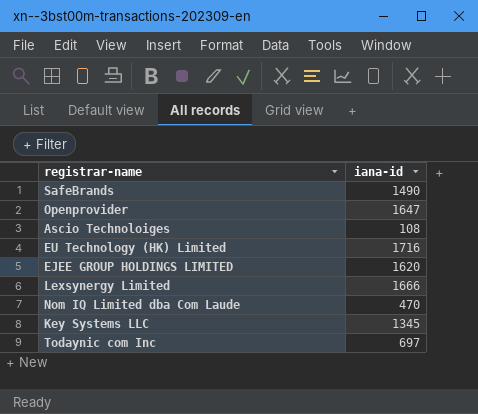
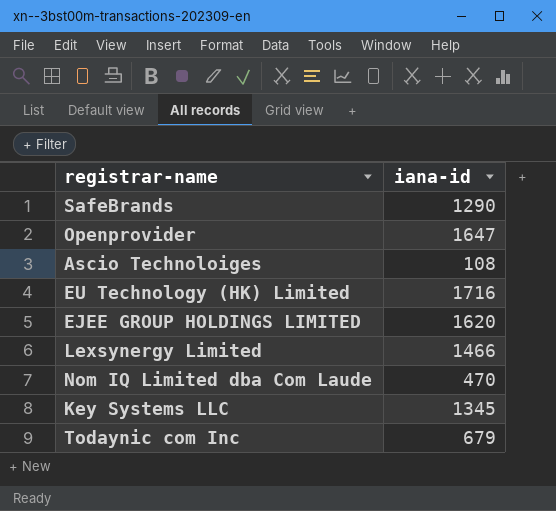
SafeBrands | iana-id: 1490 -> 1290
Lexsynergy Limited | iana-id: 1666 -> 1466
Todaynic com Inc | iana-id: 697 -> 679

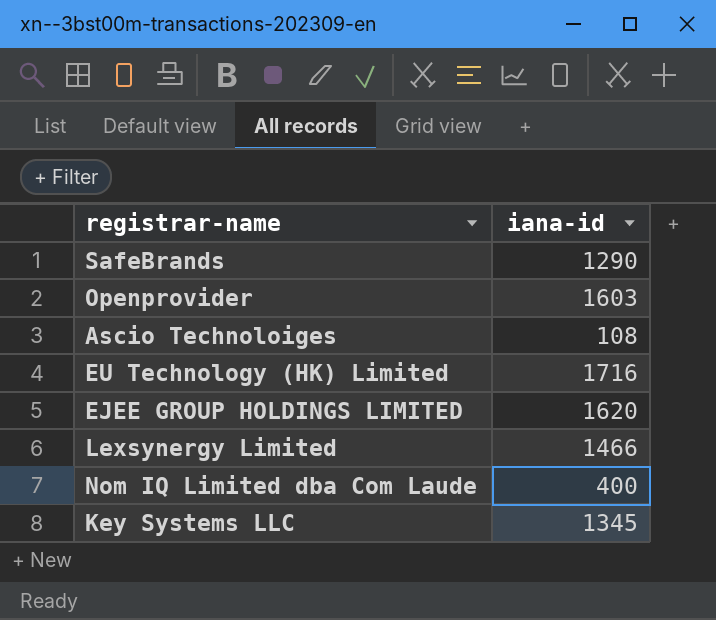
row Todaynic com Inc: 679 -> none
Openprovider | iana-id: 1647 -> 1603
Nom IQ Limited dba Com Laude | iana-id: 470 -> 400

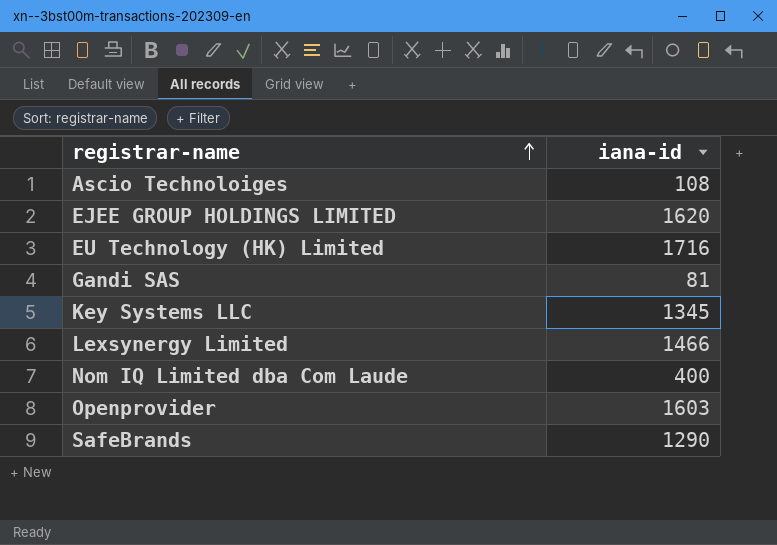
row order: none -> registrar-name ascending
row Gandi SAS: none -> 81

